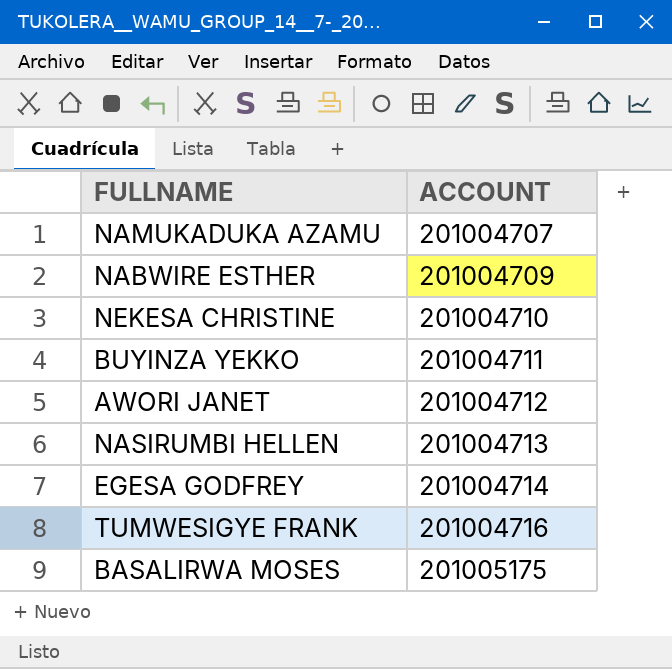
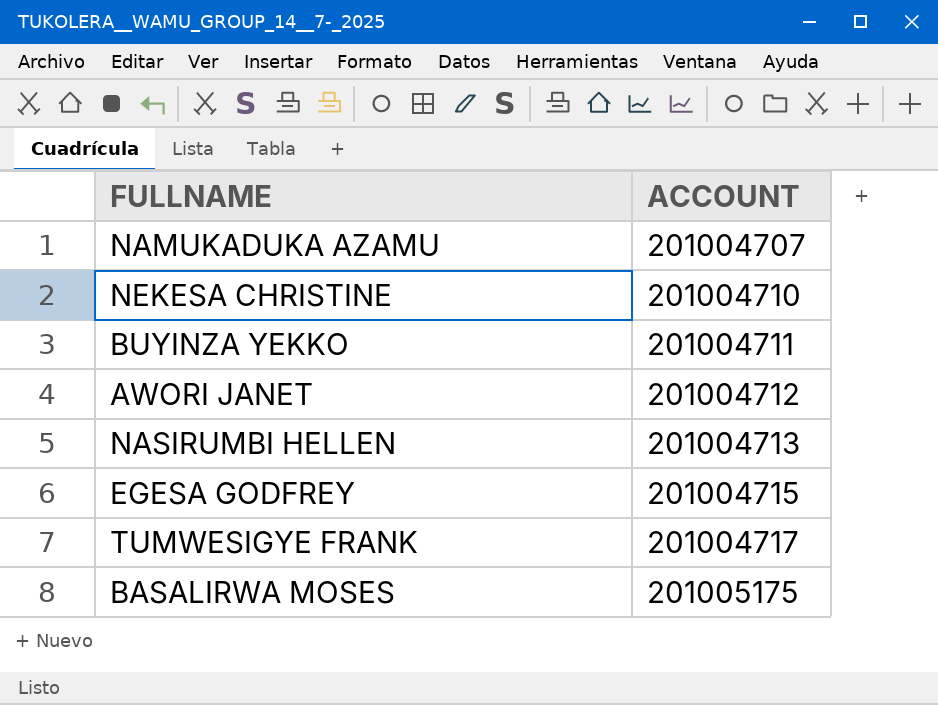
row NABWIRE ESTHER: 201004709 -> none
EGESA GODFREY | ACCOUNT: 201004714 -> 201004715
TUMWESIGYE FRANK | ACCOUNT: 201004716 -> 201004717

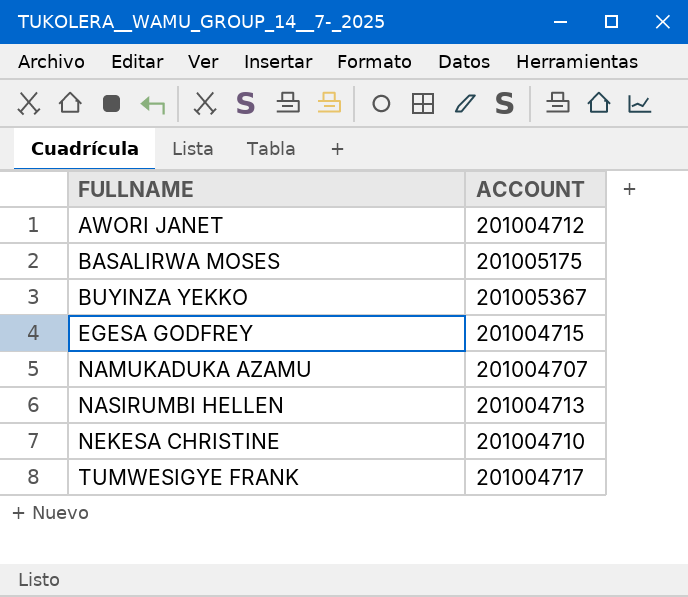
row order: ACCOUNT ascending -> FULLNAME ascending
BUYINZA YEKKO | ACCOUNT: 201004711 -> 201005367

